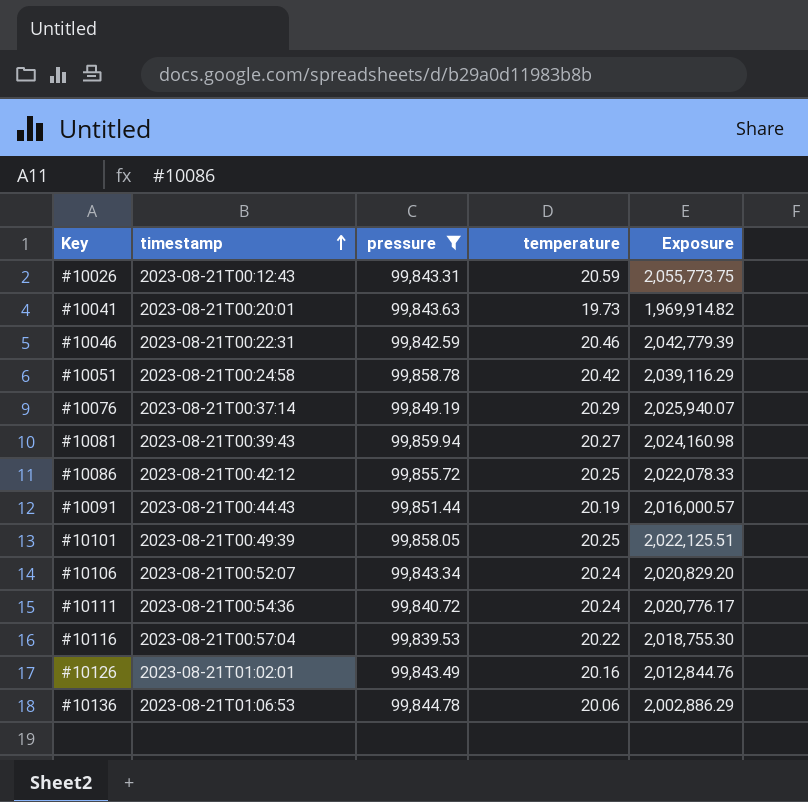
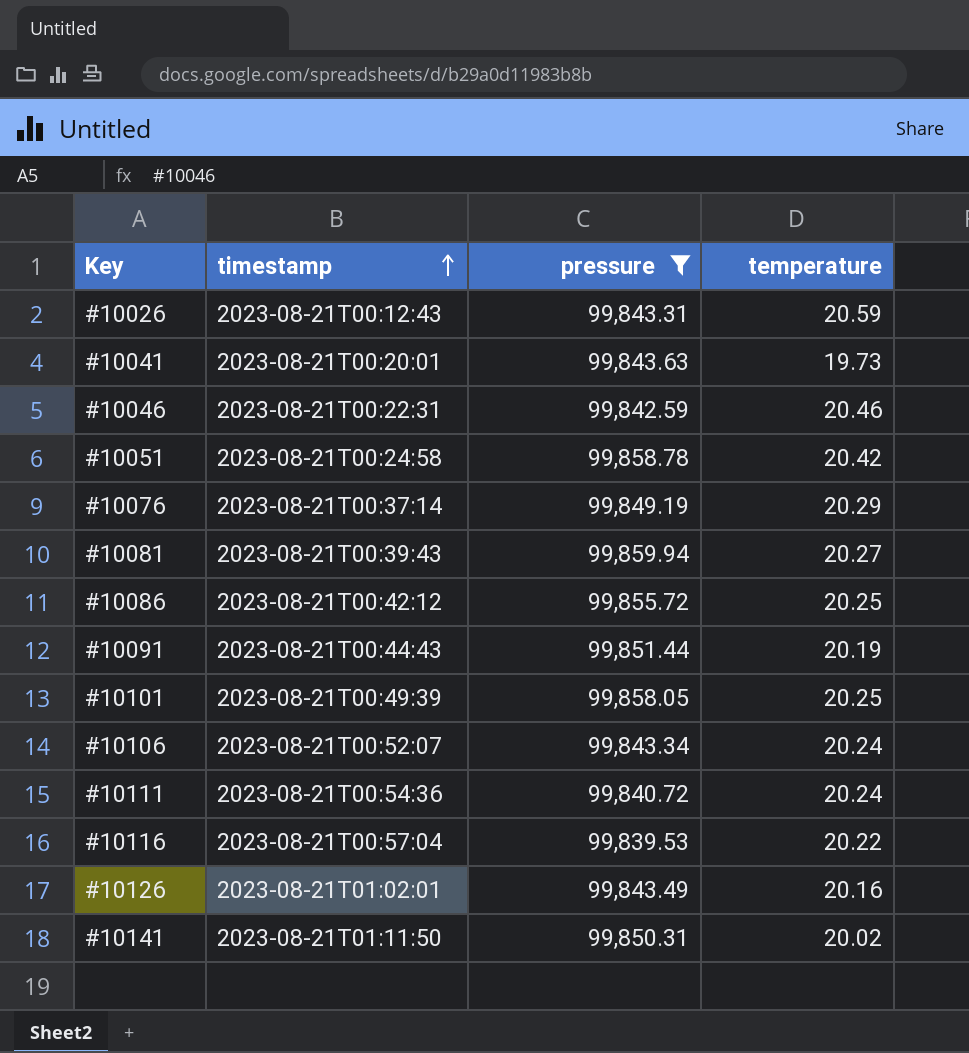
column Exposure | formula: [pressure] * [temperature] -> none
row #10136: 2023-08-21T01:06:53 | 99,844.78 | 20.06 | 2,002,886.29 -> none
row #10141: none -> 2023-08-21T01:11:50 | 99,850.31 | 20.02

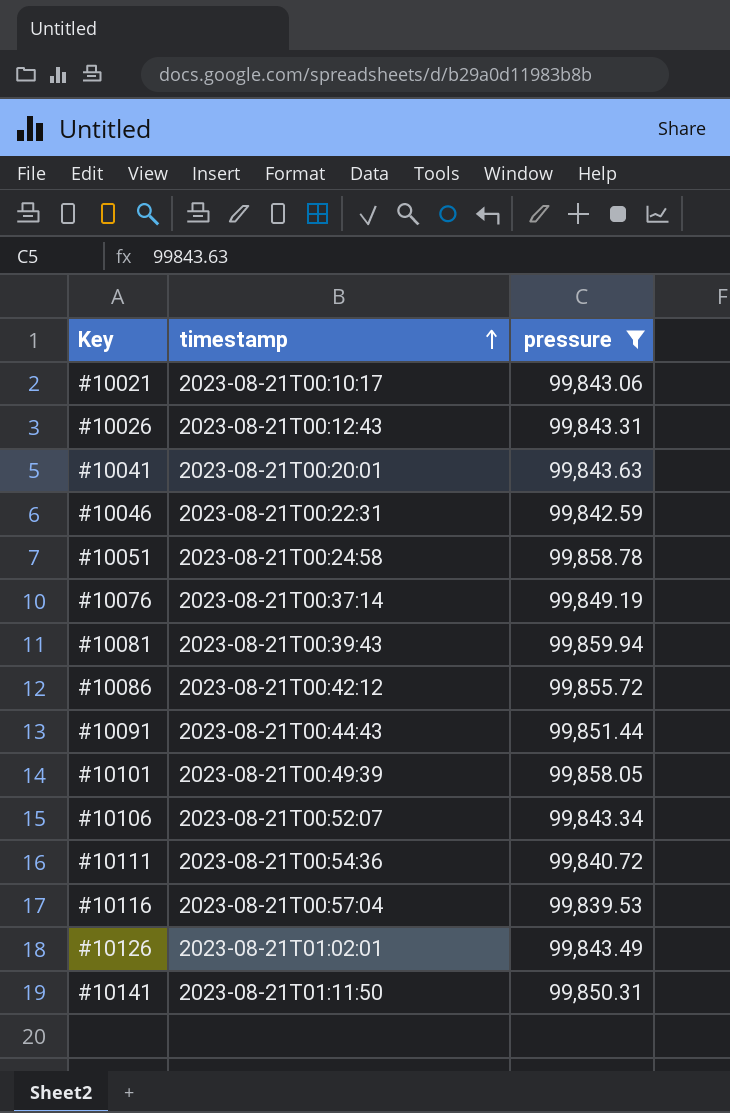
column temperature | position: 4 -> none
row #10021: none -> 2023-08-21T00:10:17 | 99,843.06

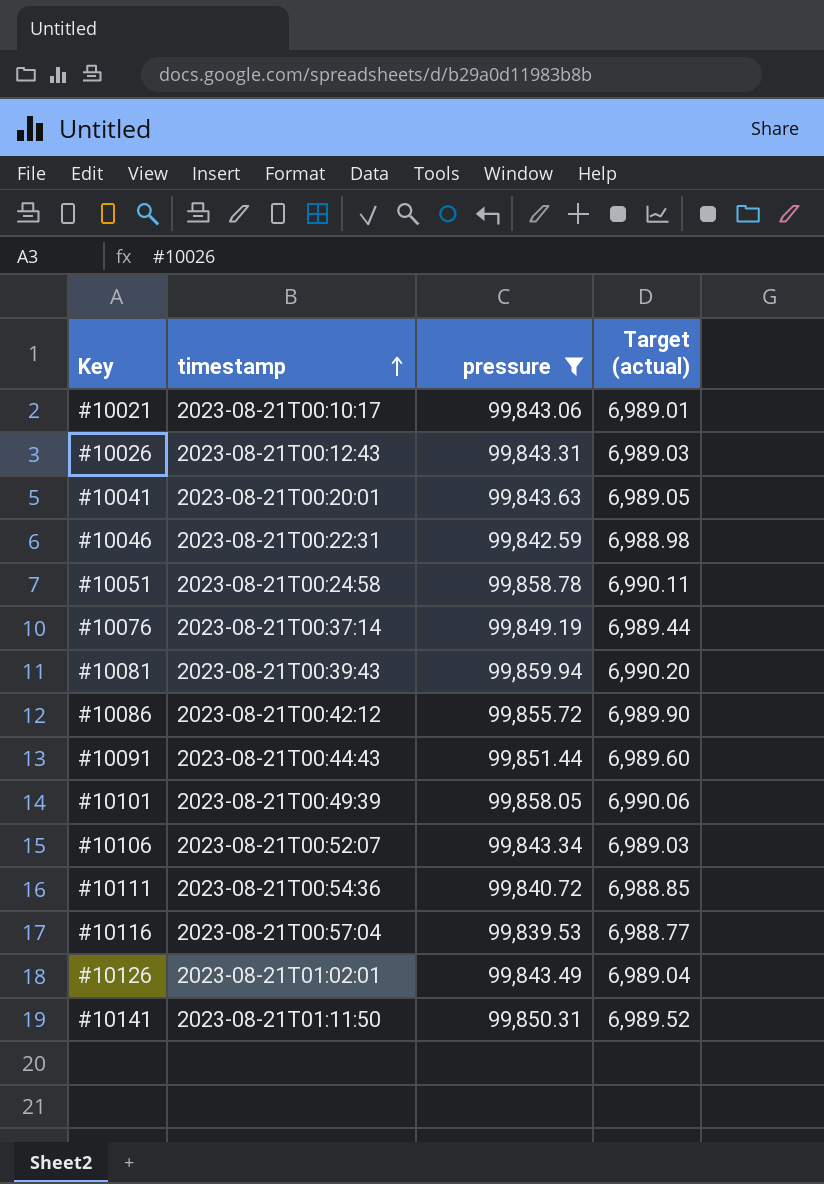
column Target (actual) | formula: none -> [pressure] * 0.07

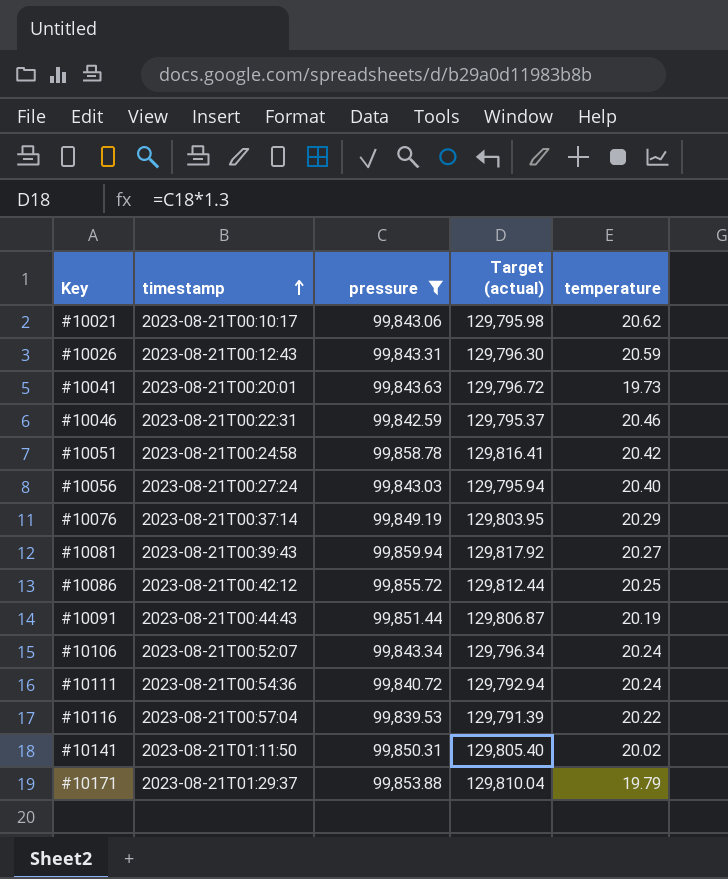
column Target (actual) | formula: [pressure] * 0.07 -> [pressure] * 1.3
column temperature | position: none -> 5
row #10101: 2023-08-21T00:49:39 | 99,858.05 | 6,990.06 -> none
row #10126: 2023-08-21T01:02:01 | 99,843.49 | 6,989.04 -> none
row #10056: none -> 2023-08-21T00:27:24 | 99,843.03 | 129,795.94 | 20.40
row #10171: none -> 2023-08-21T01:29:37 | 99,853.88 | 129,810.04 | 19.79

